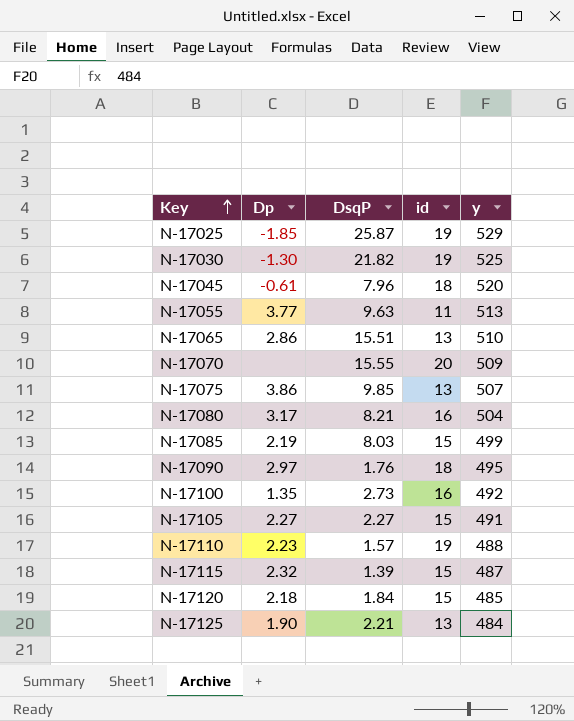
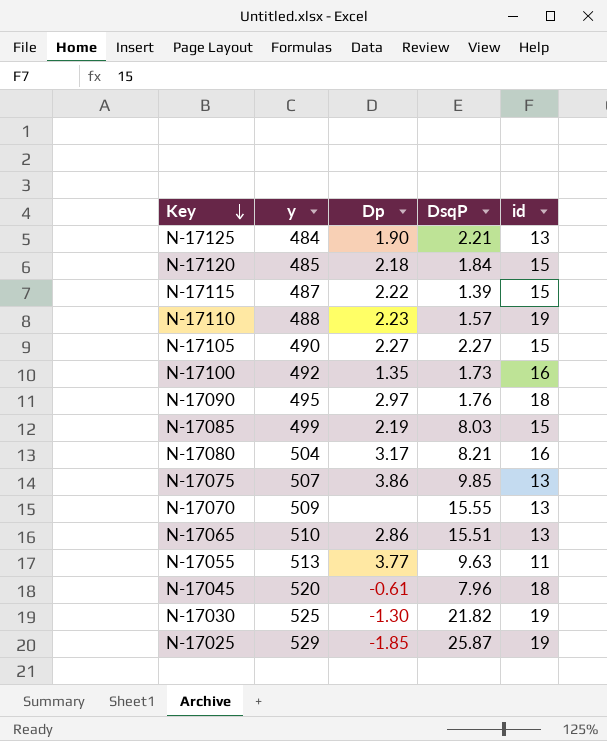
row order: Key ascending -> Key descending
column y | position: 5 -> 2
N-17115 | Dp: 2.32 -> 2.22
N-17105 | y: 491 -> 490
N-17100 | DsqP: 2.73 -> 1.73
N-17070 | id: 20 -> 13

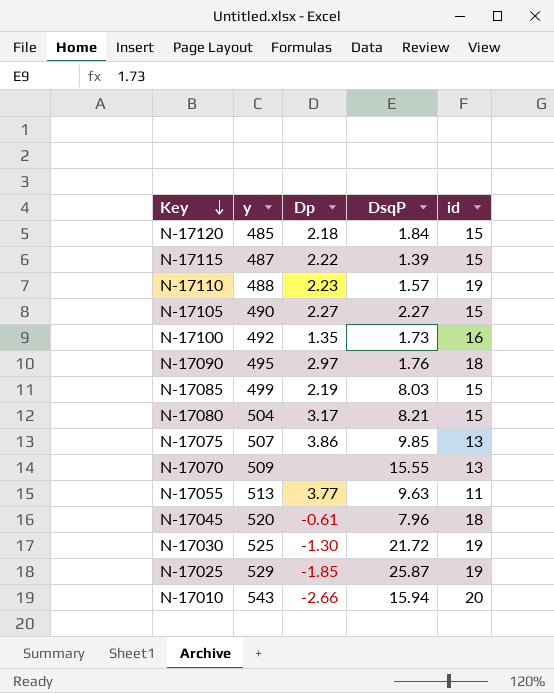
row N-17125: 484 | 1.90 | 2.21 | 13 -> none
row N-17065: 510 | 2.86 | 15.51 | 13 -> none
N-17080 | id: 16 -> 15
N-17030 | DsqP: 21.82 -> 21.72
row N-17010: none -> 543 | -2.66 | 15.94 | 20

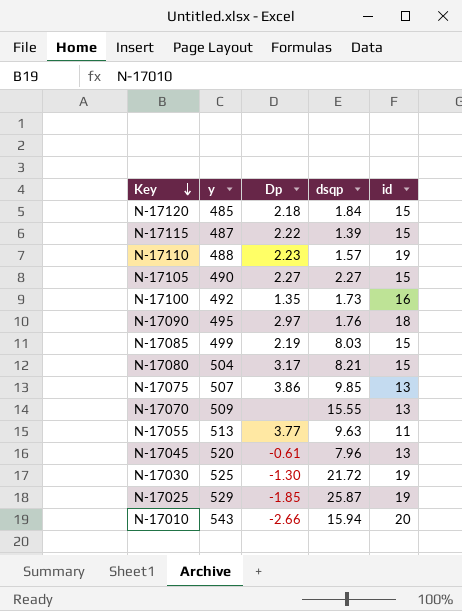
column name: DsqP -> dsqp
N-17045 | id: 18 -> 13

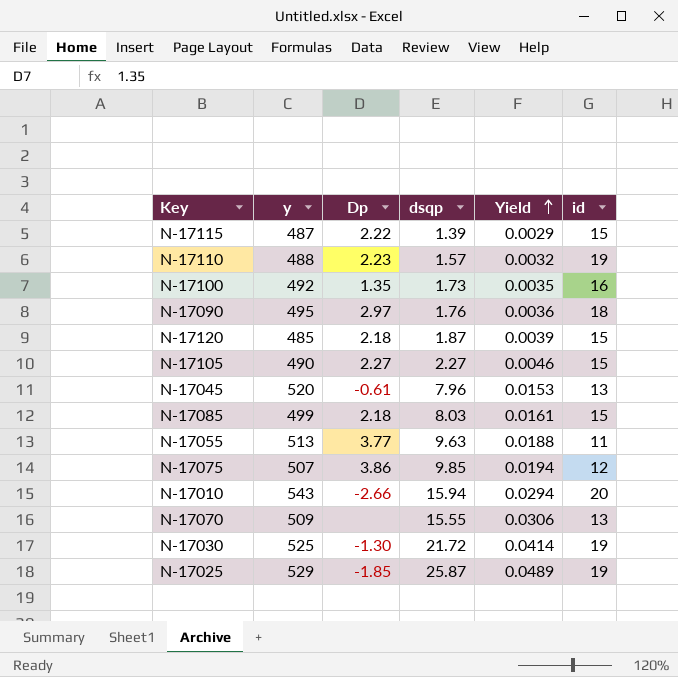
row order: Key descending -> Yield ascending
column Yield | formula: none -> [dsqp] / [y]
row N-17080: 504 | 3.17 | 8.21 | 15 -> none
N-17120 | dsqp: 1.84 -> 1.87
N-17085 | Dp: 2.19 -> 2.18
N-17075 | id: 13 -> 12

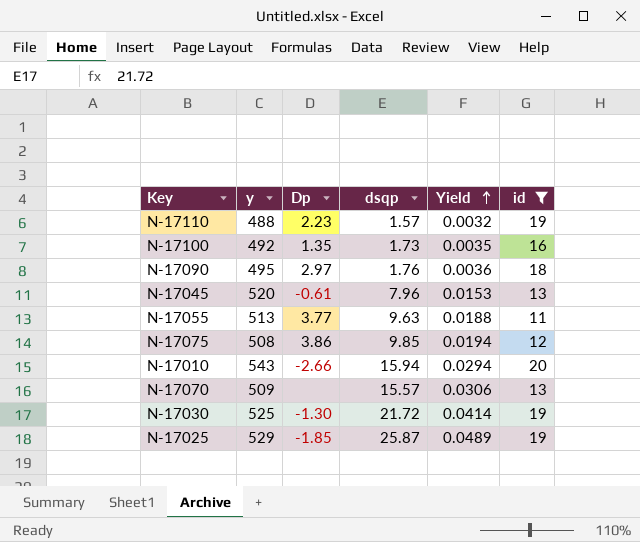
filter: none -> id != 15
N-17075 | y: 507 -> 508
N-17070 | dsqp: 15.55 -> 15.57

